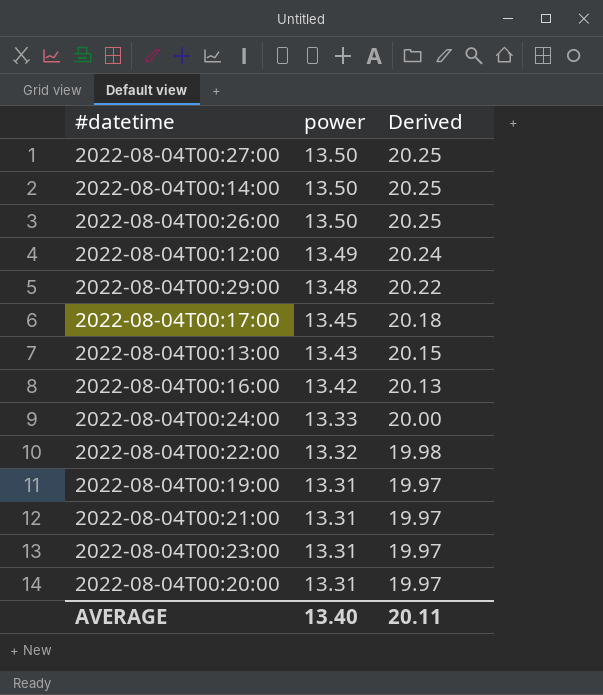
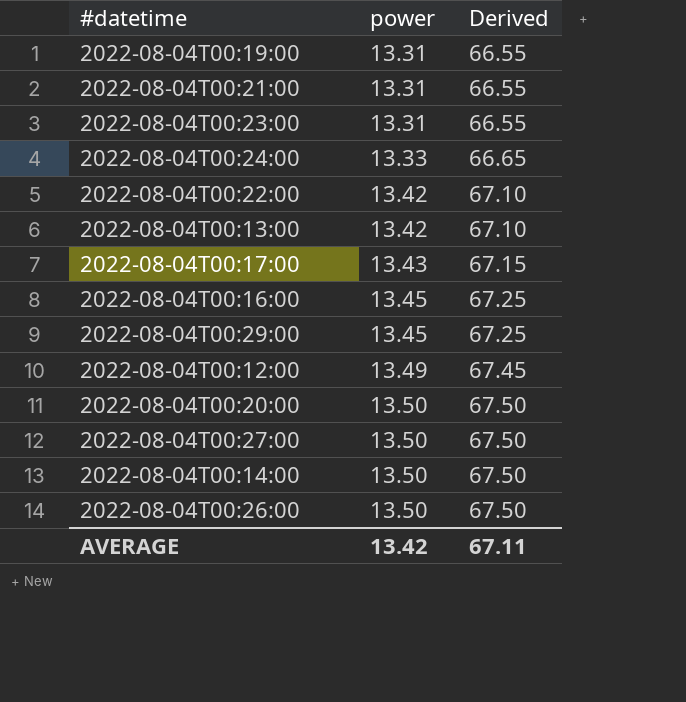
row order: power descending -> power ascending
column Derived | formula: [power] * 1.5 -> [power] * 5
2022-08-04T00:22:00 | power: 13.32 -> 13.42
2022-08-04T00:13:00 | power: 13.43 -> 13.42
2022-08-04T00:17:00 | power: 13.45 -> 13.43
2022-08-04T00:16:00 | power: 13.42 -> 13.45
2022-08-04T00:29:00 | power: 13.48 -> 13.45
2022-08-04T00:20:00 | power: 13.31 -> 13.50
AVERAGE | power: 13.40 -> 13.42
AVERAGE | Derived: 20.11 -> 67.11

